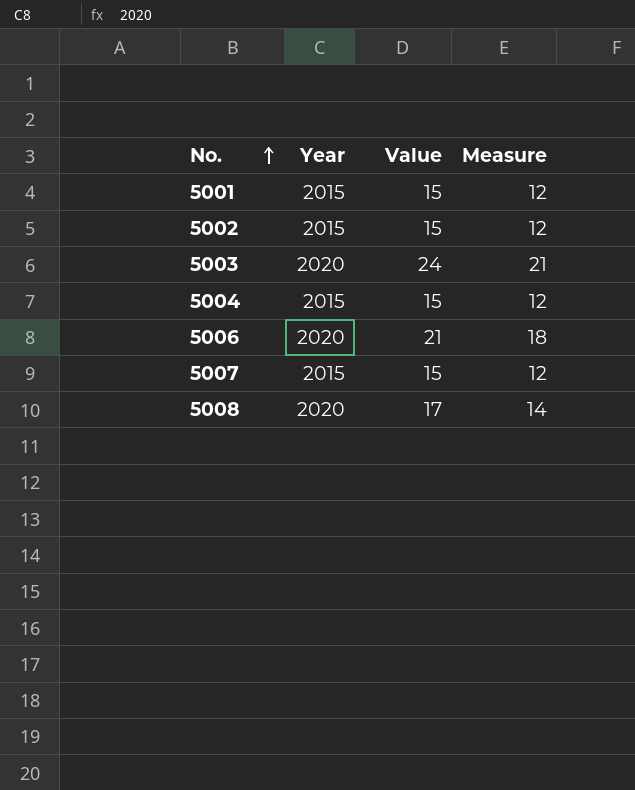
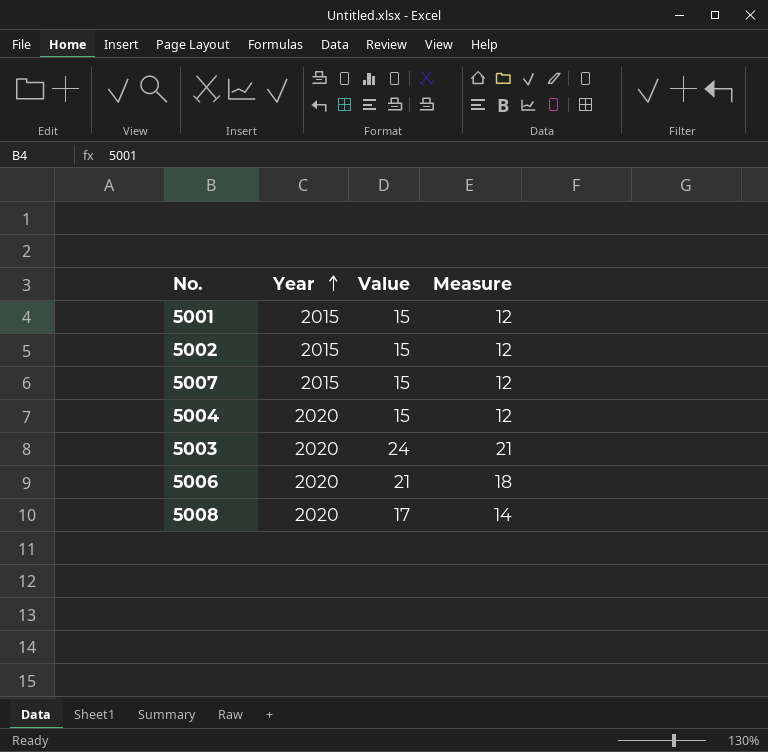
row order: No. ascending -> Year ascending
5004 | Year: 2015 -> 2020

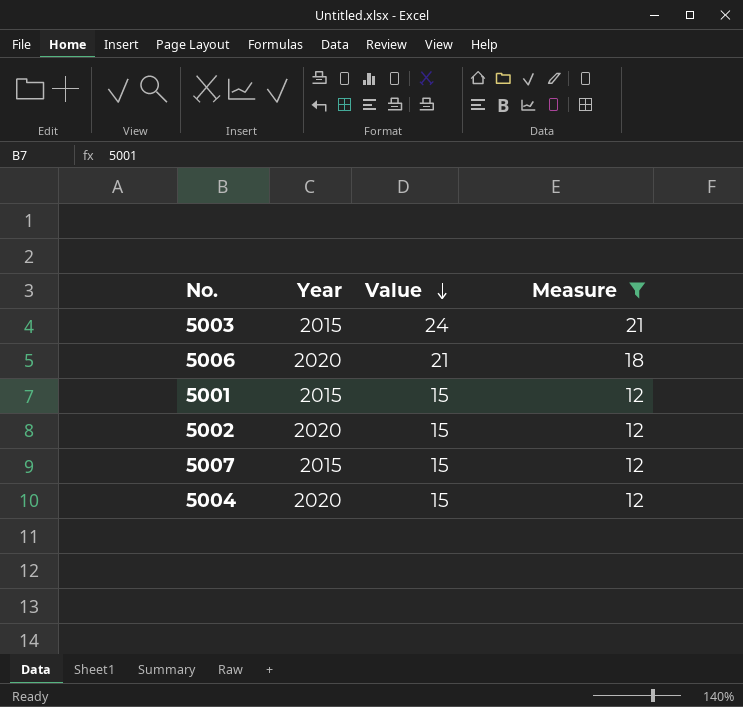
filter: none -> Measure != 14
row order: Year ascending -> Value descending
5003 | Year: 2020 -> 2015
5002 | Year: 2015 -> 2020

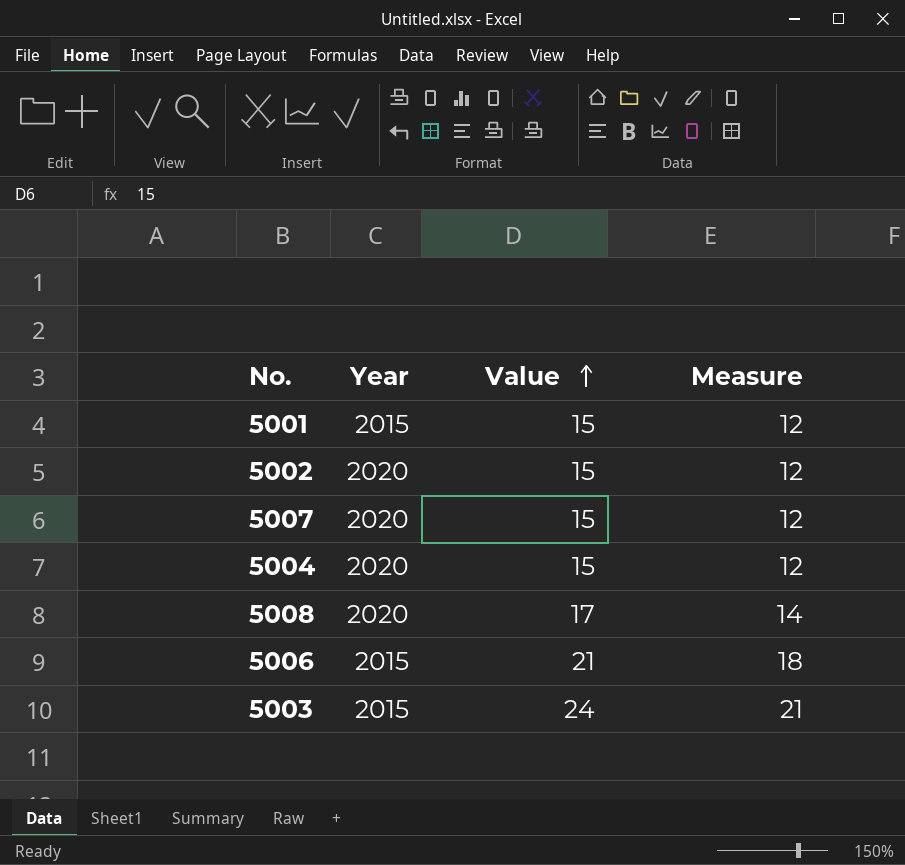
filter: Measure != 14 -> none
row order: Value descending -> Value ascending
5007 | Year: 2015 -> 2020
5006 | Year: 2020 -> 2015

